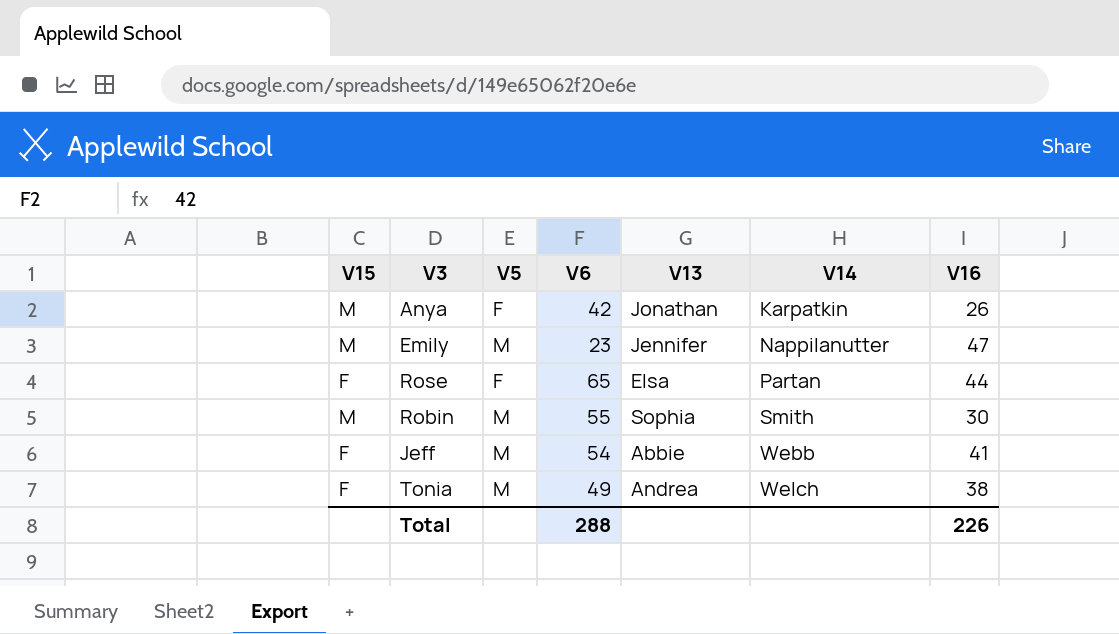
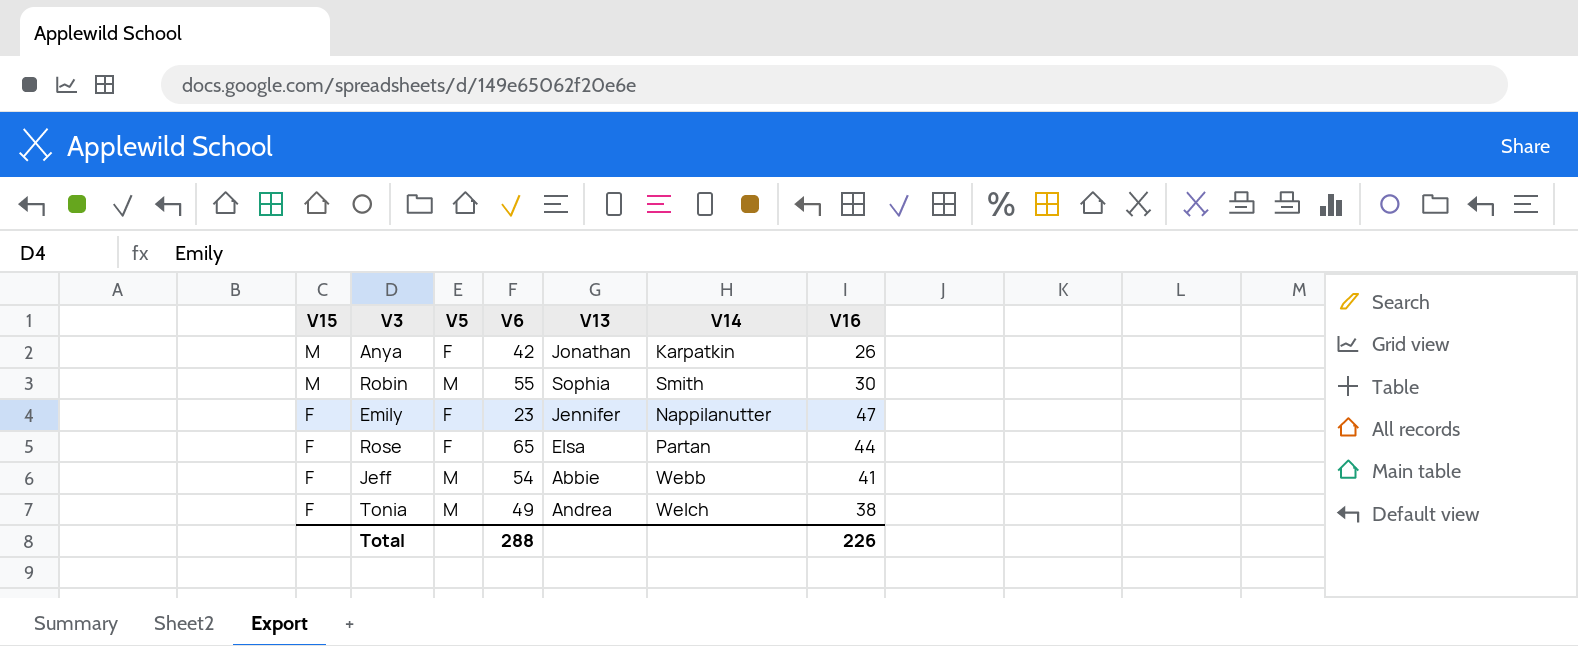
row order: V14 ascending -> V15 descending
Emily | V15: M -> F
Emily | V5: M -> F

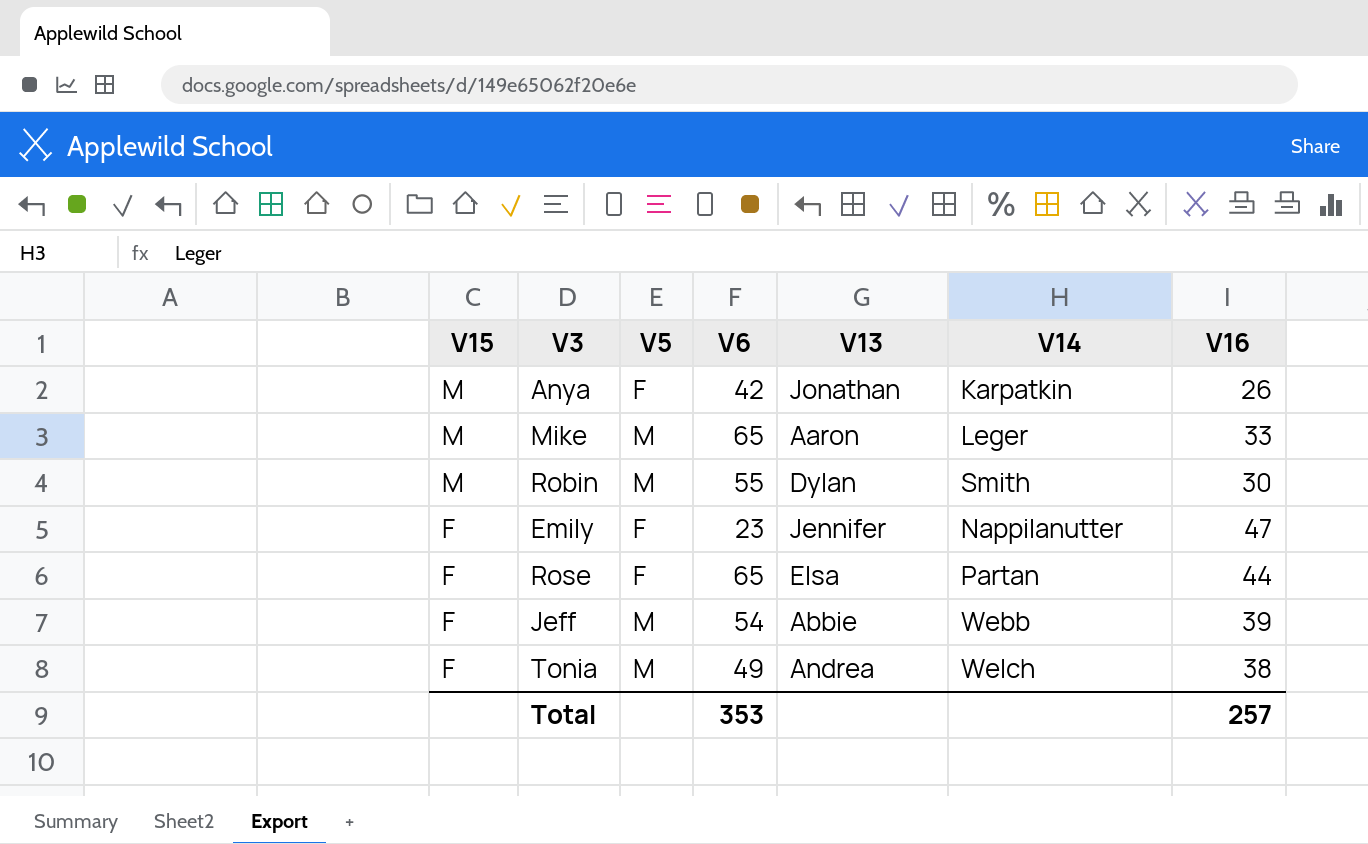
row Mike: none -> M | M | 65 | Aaron | Leger | 33
Robin | V13: Sophia -> Dylan
Jeff | V16: 41 -> 39
Total | V6: 288 -> 353
Total | V16: 226 -> 257

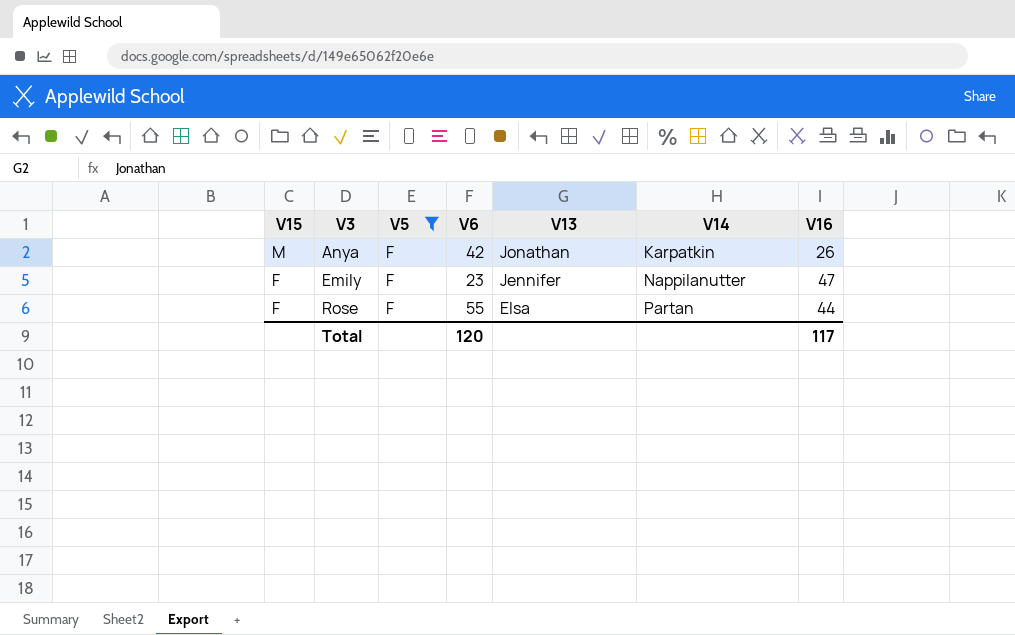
filter: none -> V5 = F
Rose | V6: 65 -> 55
Total | V6: 353 -> 120
Total | V16: 257 -> 117

